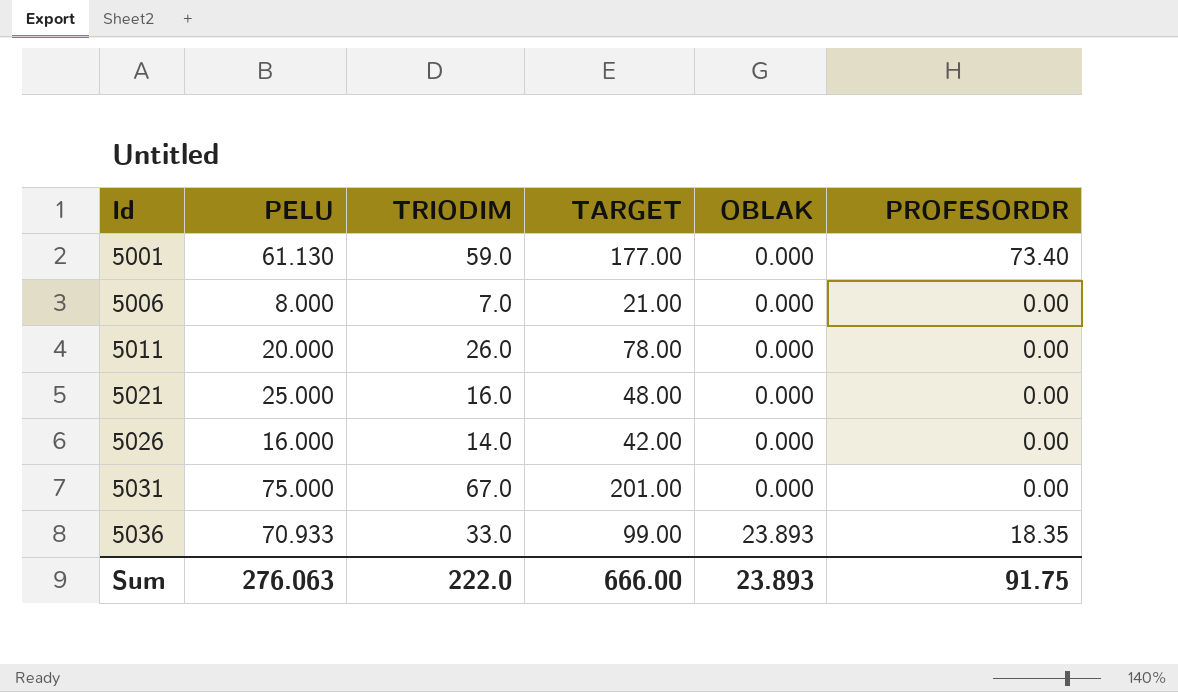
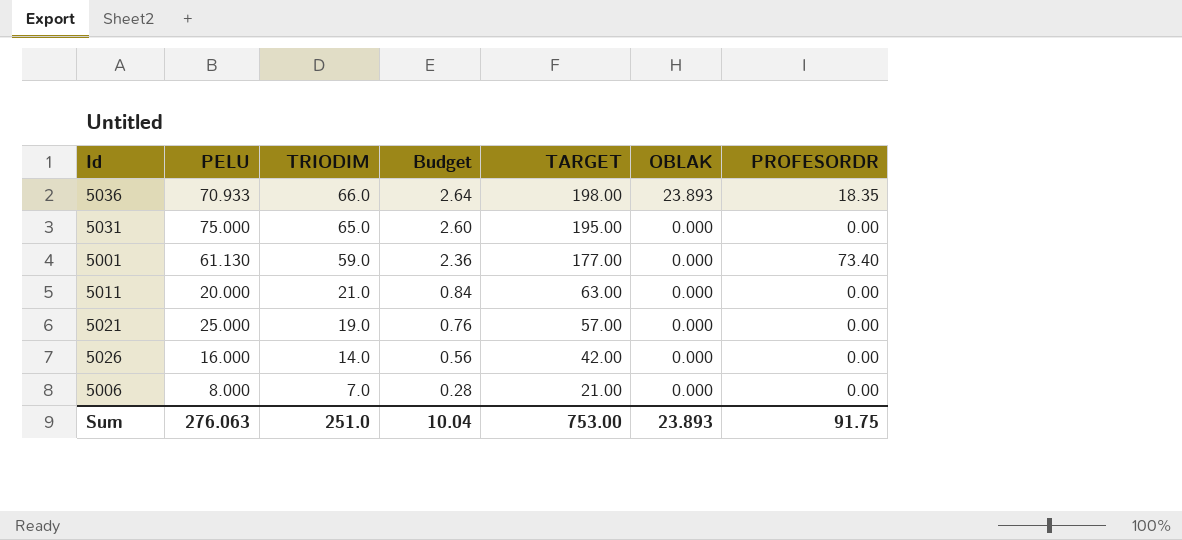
row order: Id ascending -> TRIODIM descending
column Budget | formula: none -> [TRIODIM] * 0.04
5036 | TRIODIM: 33.0 -> 66.0
5036 | TARGET: 99.00 -> 198.00
5031 | TRIODIM: 67.0 -> 65.0
5031 | TARGET: 201.00 -> 195.00
5011 | TRIODIM: 26.0 -> 21.0
5011 | TARGET: 78.00 -> 63.00
5021 | TRIODIM: 16.0 -> 19.0
5021 | TARGET: 48.00 -> 57.00
Sum | TRIODIM: 222.0 -> 251.0
Sum | TARGET: 666.00 -> 753.00

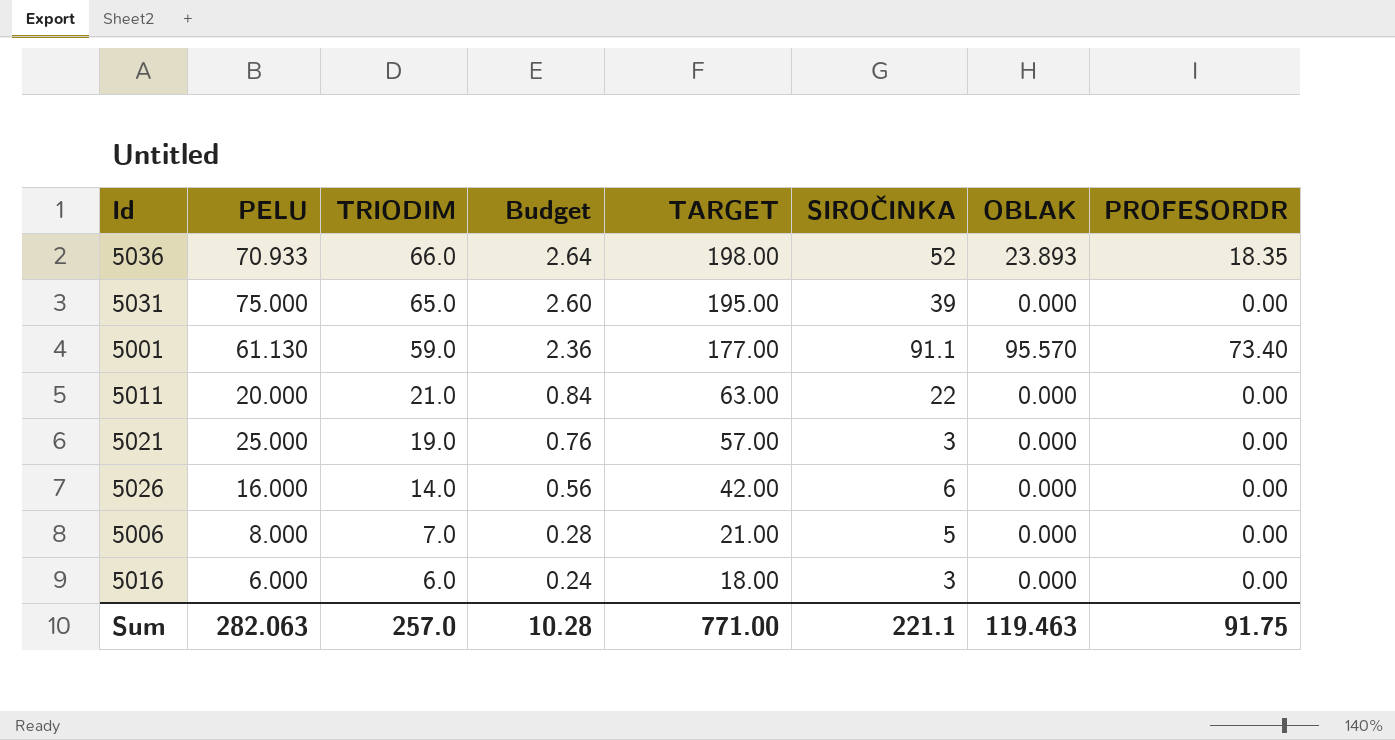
column SIROČINKA | position: none -> 6
5001 | OBLAK: 0.000 -> 95.570
row 5016: none -> 6.000 | 6.0 | 0.24 | 18.00 | 3 | 0.000 | 0.00
Sum | PELU: 276.063 -> 282.063
Sum | TRIODIM: 251.0 -> 257.0
Sum | Budget: 10.04 -> 10.28
Sum | TARGET: 753.00 -> 771.00
Sum | OBLAK: 23.893 -> 119.463

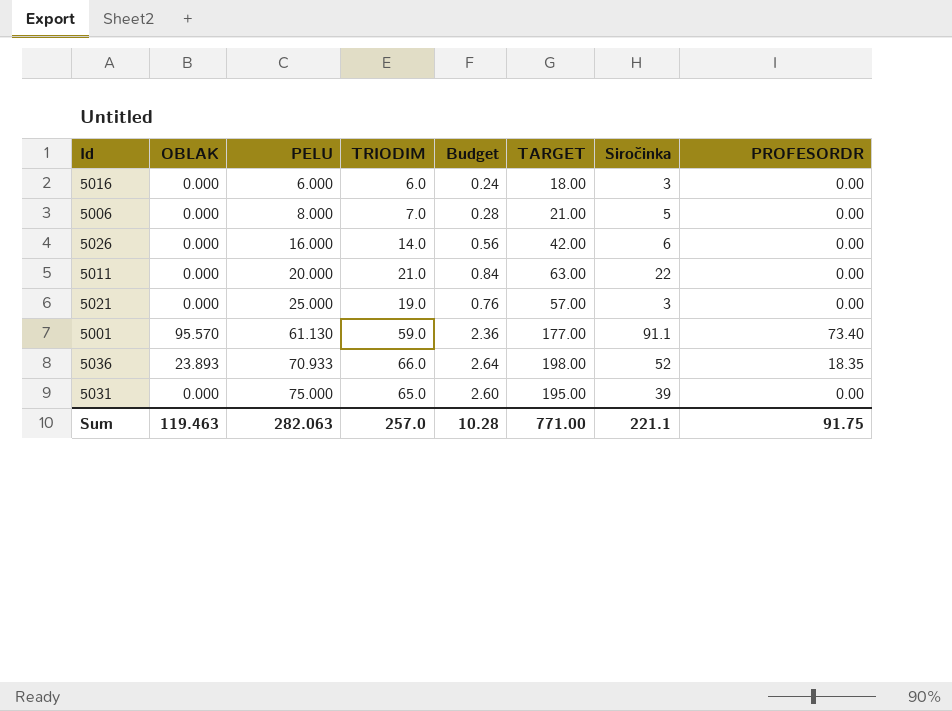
row order: TRIODIM descending -> PELU ascending
column OBLAK | position: 7 -> 2
column name: SIROČINKA -> Siročinka

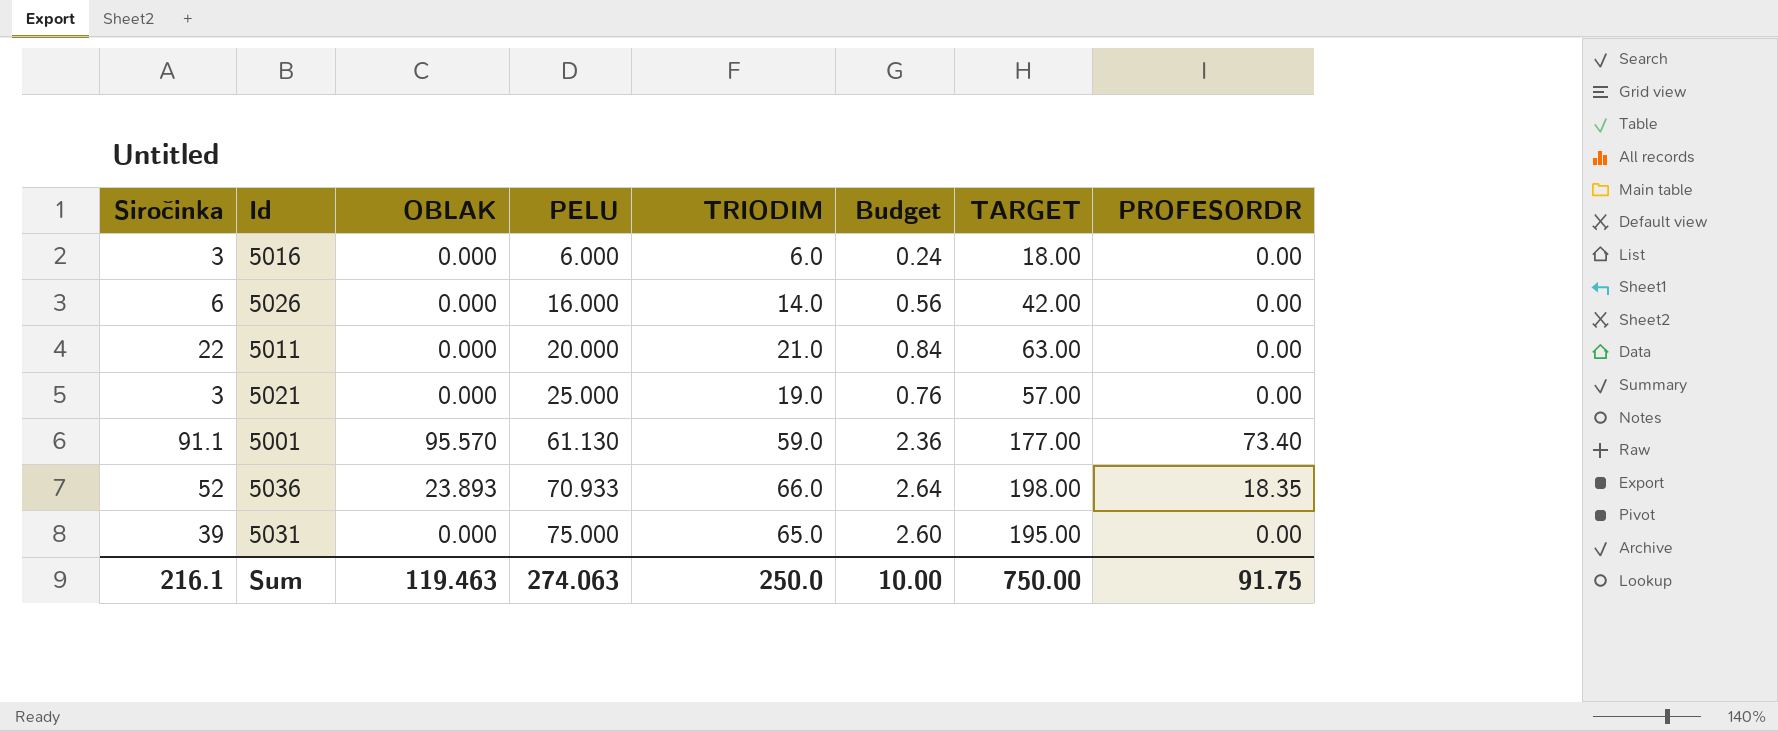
column Siročinka | position: 7 -> 1
row 5006: 0.000 | 8.000 | 7.0 | 0.28 | 21.00 | 5 | 0.00 -> none
Sum | Siročinka: 221.1 -> 216.1
Sum | PELU: 282.063 -> 274.063
Sum | TRIODIM: 257.0 -> 250.0
Sum | Budget: 10.28 -> 10.00
Sum | TARGET: 771.00 -> 750.00

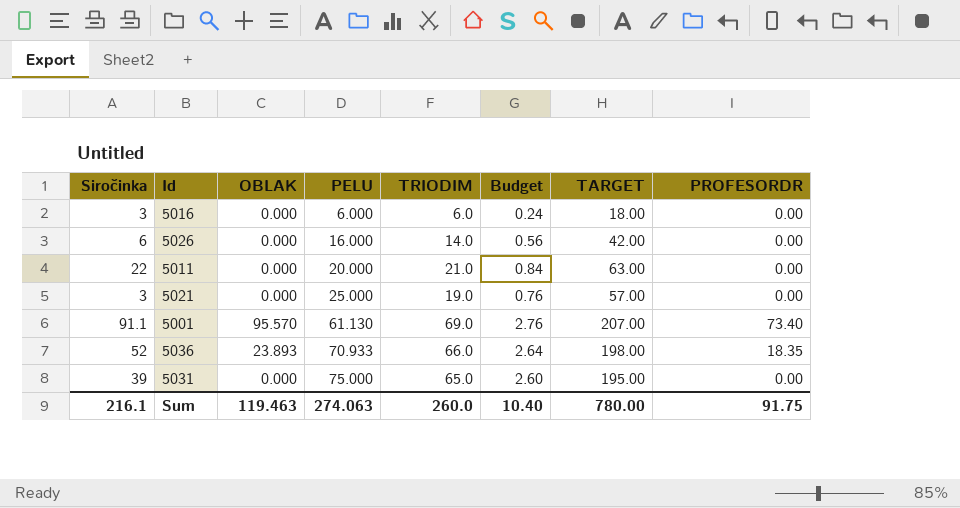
5001 | TRIODIM: 59.0 -> 69.0
5001 | Budget: 2.36 -> 2.76
5001 | TARGET: 177.00 -> 207.00
Sum | TRIODIM: 250.0 -> 260.0
Sum | Budget: 10.00 -> 10.40
Sum | TARGET: 750.00 -> 780.00

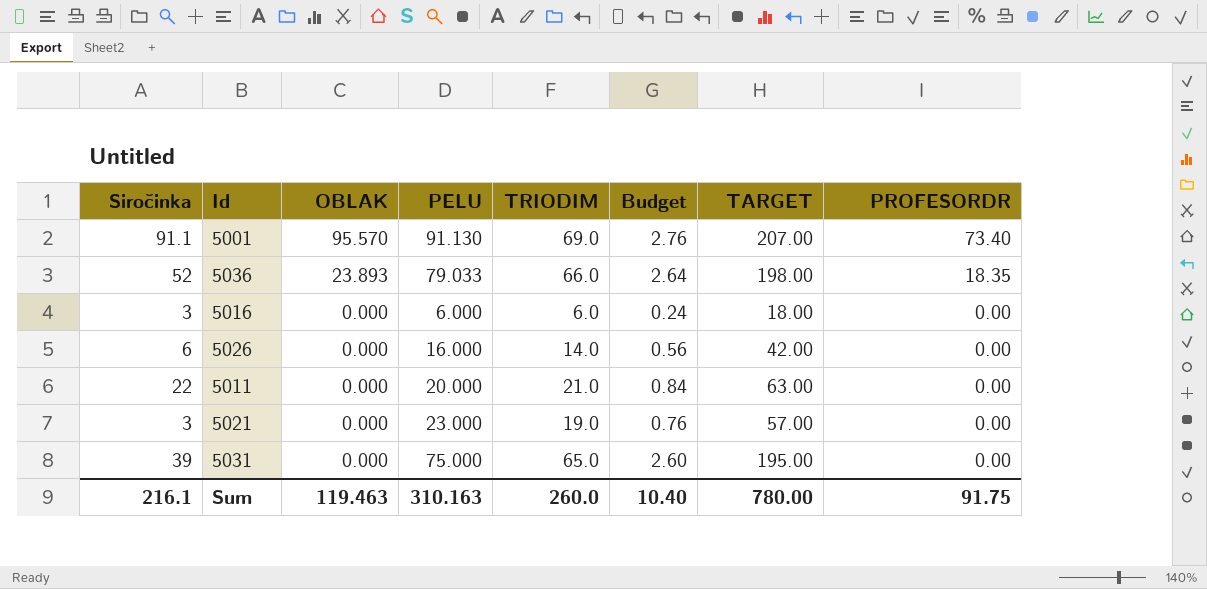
row order: PELU ascending -> OBLAK descending
5001 | PELU: 61.130 -> 91.130
5036 | PELU: 70.933 -> 79.033
5021 | PELU: 25.000 -> 23.000
Sum | PELU: 274.063 -> 310.163

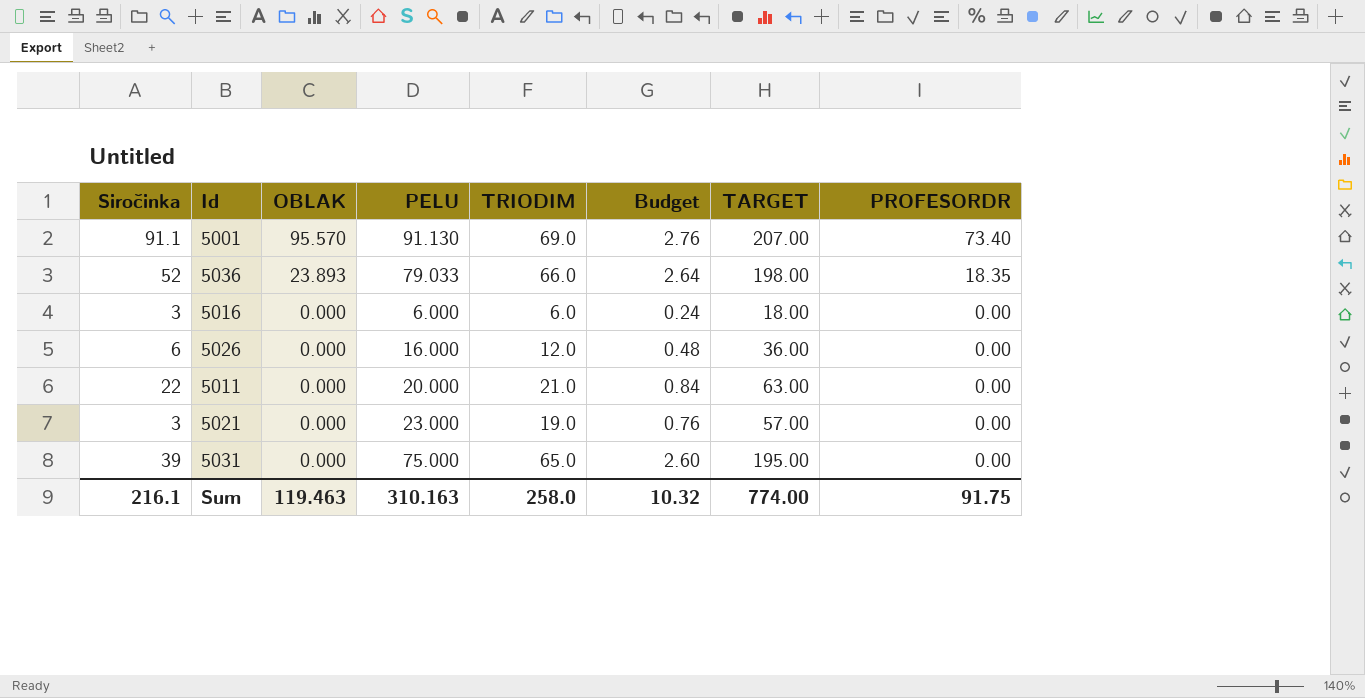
5026 | TRIODIM: 14.0 -> 12.0
5026 | Budget: 0.56 -> 0.48
5026 | TARGET: 42.00 -> 36.00
Sum | TRIODIM: 260.0 -> 258.0
Sum | Budget: 10.40 -> 10.32
Sum | TARGET: 780.00 -> 774.00

